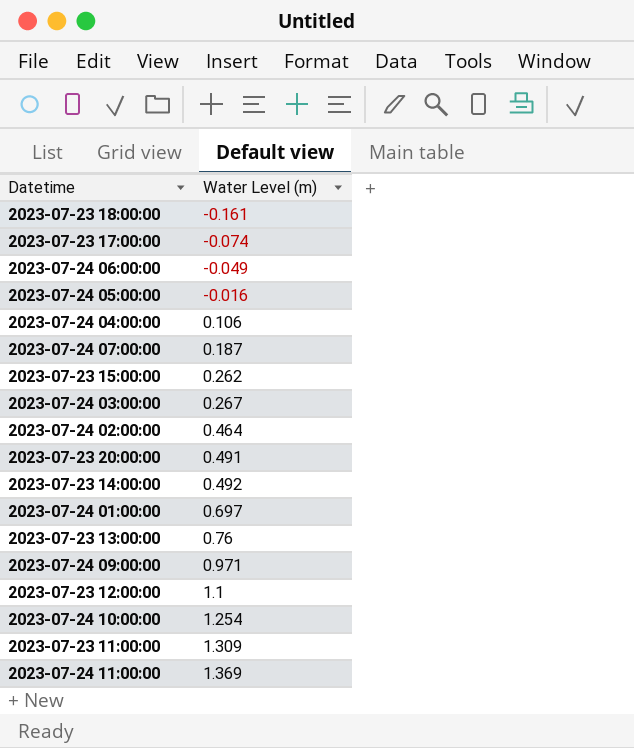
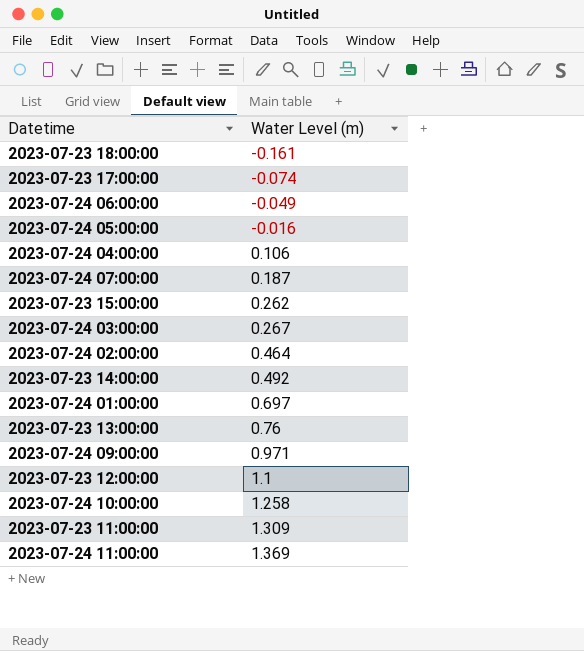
row 2023-07-23 20:00:00: 0.491 -> none
2023-07-24 10:00:00 | Water Level (m): 1.254 -> 1.258

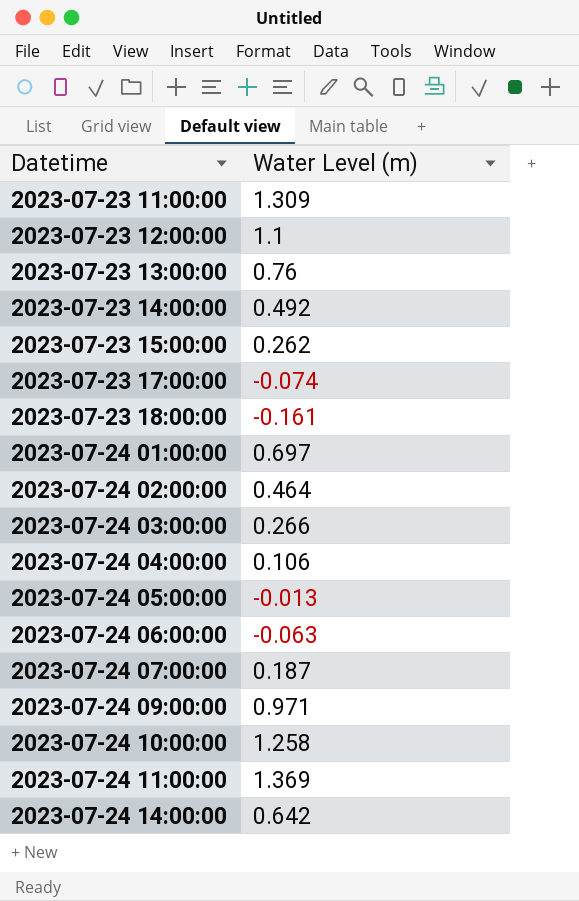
row order: Water Level (m) ascending -> Datetime ascending
2023-07-24 03:00:00 | Water Level (m): 0.267 -> 0.266
2023-07-24 05:00:00 | Water Level (m): -0.016 -> -0.013
2023-07-24 06:00:00 | Water Level (m): -0.049 -> -0.063
row 2023-07-24 14:00:00: none -> 0.642

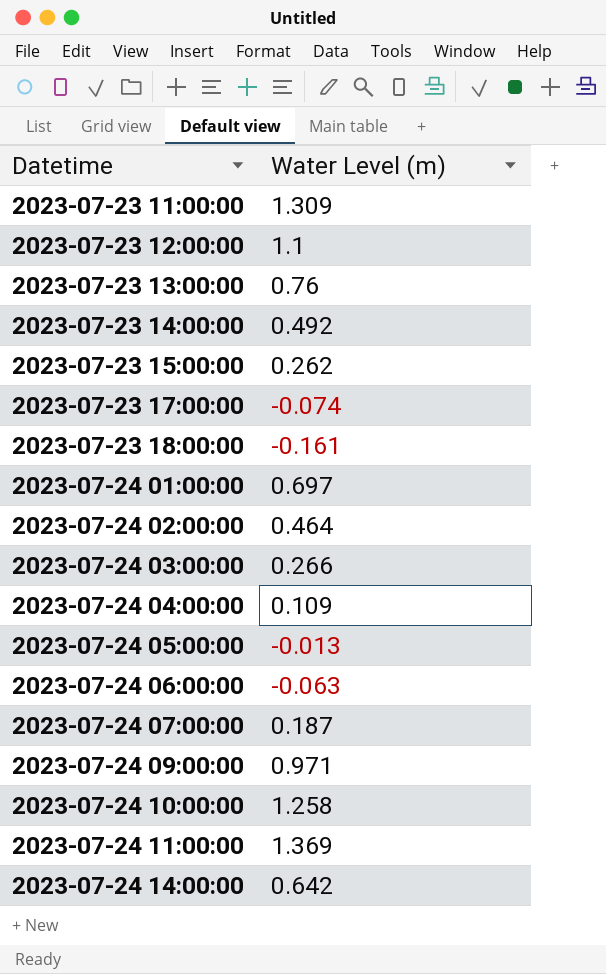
2023-07-24 04:00:00 | Water Level (m): 0.106 -> 0.109

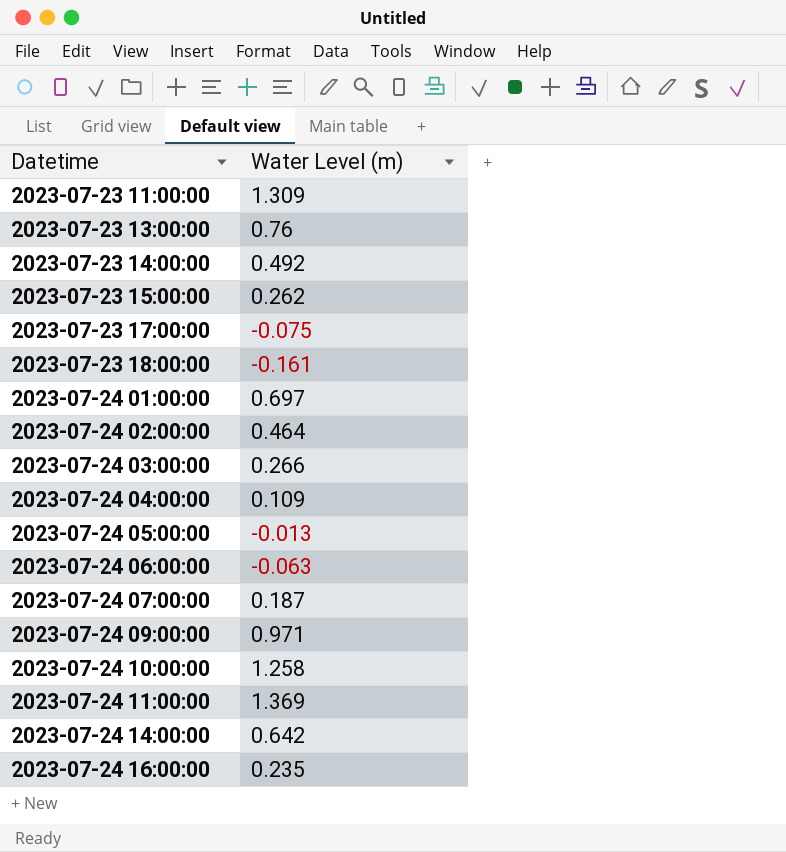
row 2023-07-23 12:00:00: 1.1 -> none
2023-07-23 17:00:00 | Water Level (m): -0.074 -> -0.075
row 2023-07-24 16:00:00: none -> 0.235

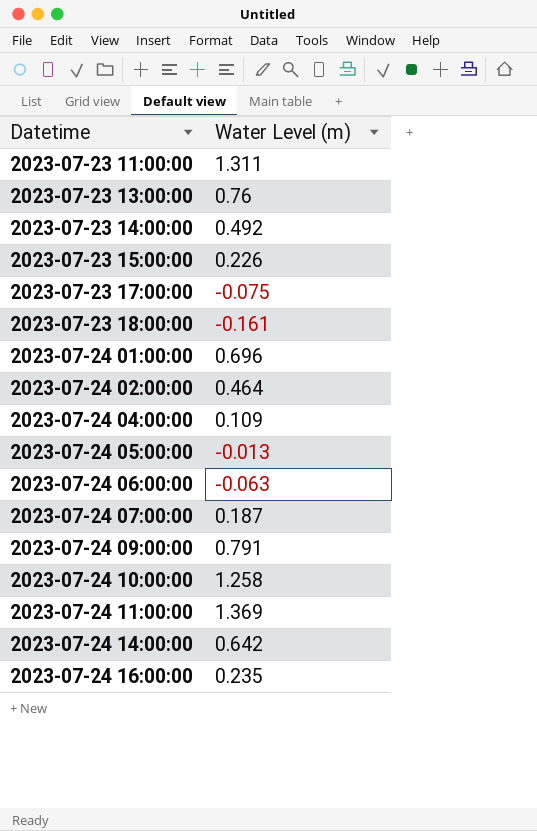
row 2023-07-24 03:00:00: 0.266 -> none
2023-07-23 11:00:00 | Water Level (m): 1.309 -> 1.311
2023-07-23 15:00:00 | Water Level (m): 0.262 -> 0.226
2023-07-24 01:00:00 | Water Level (m): 0.697 -> 0.696
2023-07-24 09:00:00 | Water Level (m): 0.971 -> 0.791

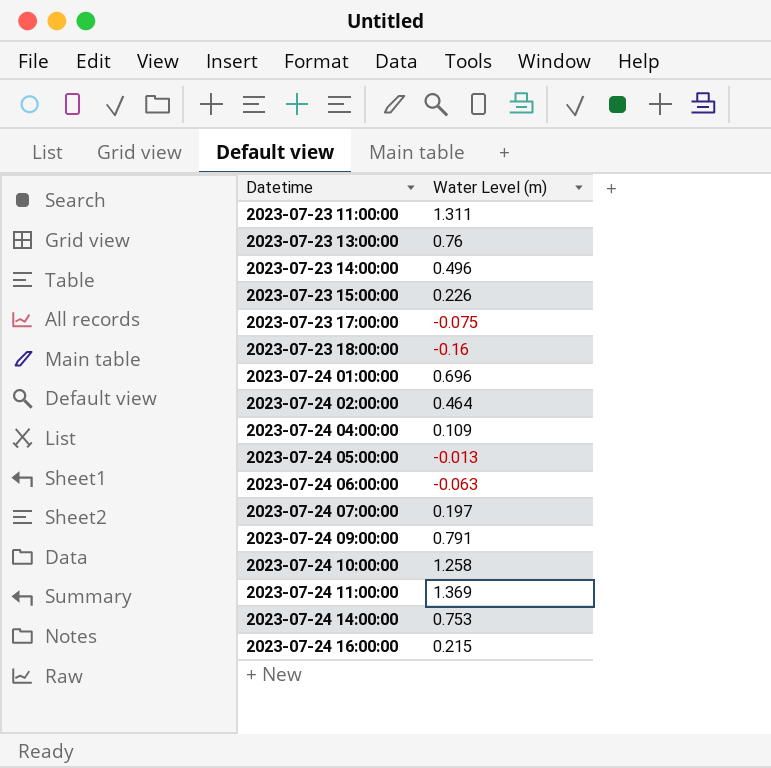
2023-07-23 14:00:00 | Water Level (m): 0.492 -> 0.496
2023-07-23 18:00:00 | Water Level (m): -0.161 -> -0.16
2023-07-24 07:00:00 | Water Level (m): 0.187 -> 0.197
2023-07-24 14:00:00 | Water Level (m): 0.642 -> 0.753
2023-07-24 16:00:00 | Water Level (m): 0.235 -> 0.215

